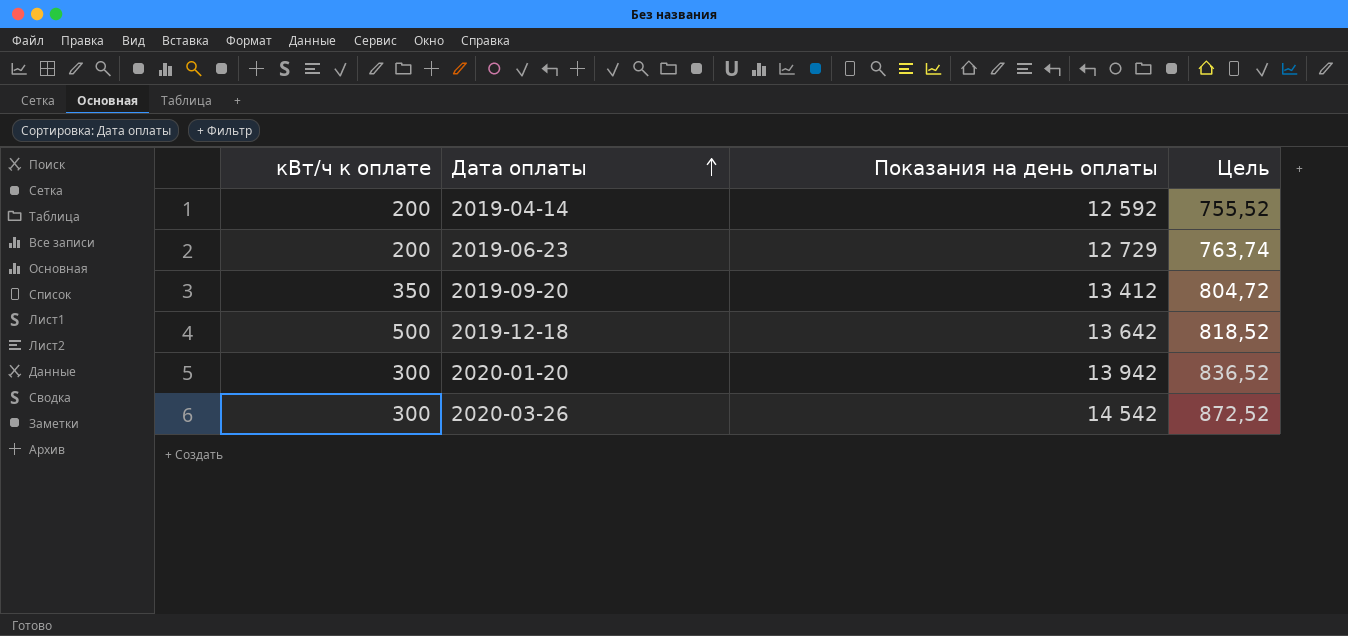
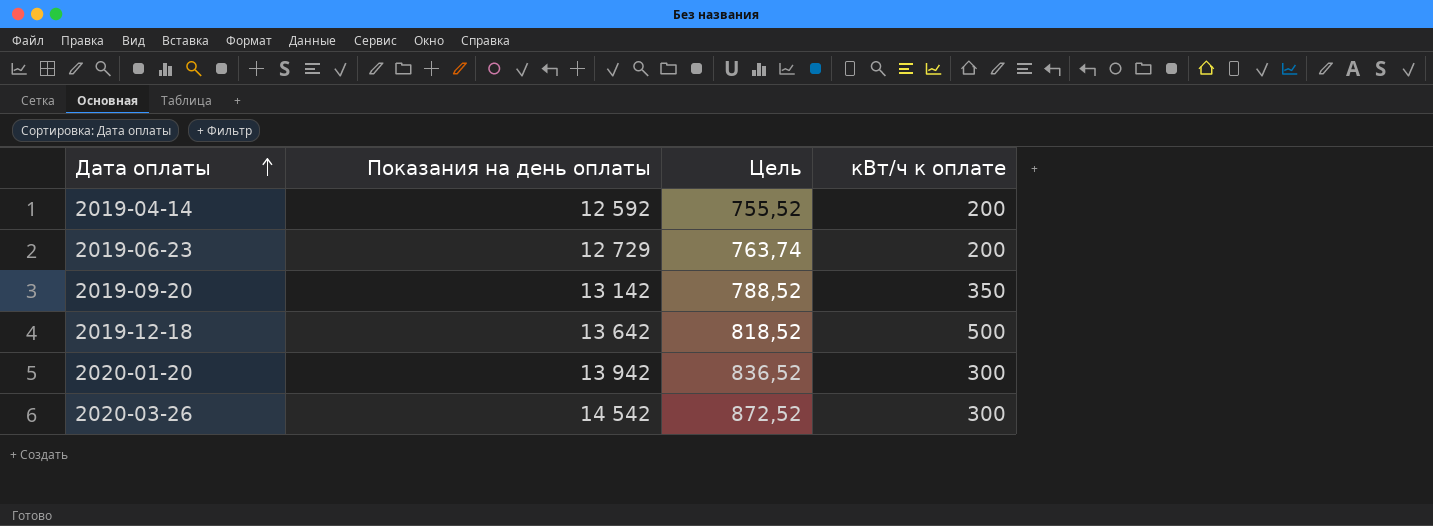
column кВт/ч к оплате | position: 1 -> 4
2019-09-20 | Показания на день оплаты: 13 412 -> 13 142
2019-09-20 | Цель: 804,72 -> 788,52

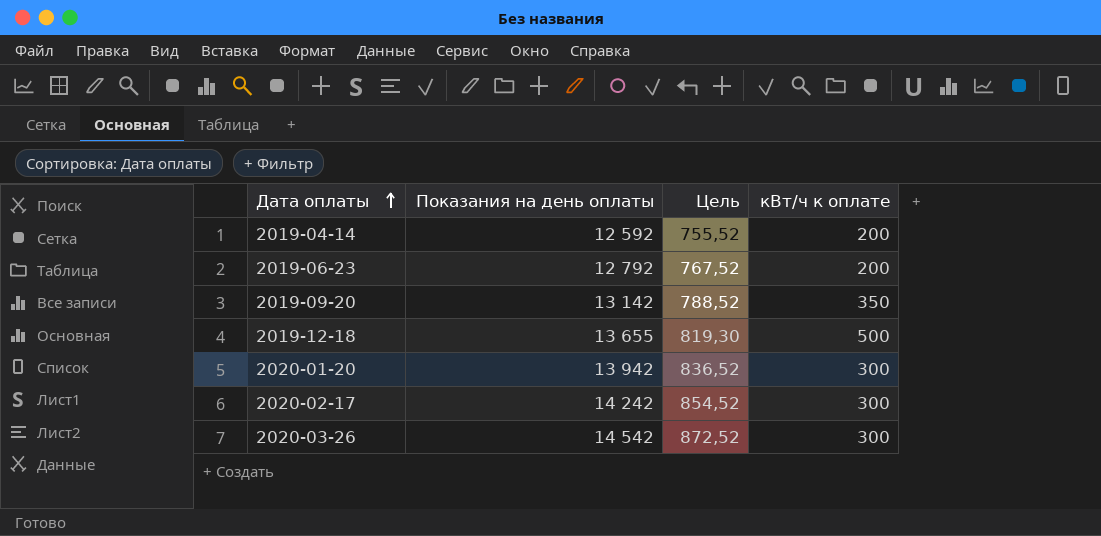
2019-06-23 | Показания на день оплаты: 12 729 -> 12 792
2019-06-23 | Цель: 763,74 -> 767,52
2019-12-18 | Показания на день оплаты: 13 642 -> 13 655
2019-12-18 | Цель: 818,52 -> 819,30
row 2020-02-17: none -> 14 242 | 854,52 | 300

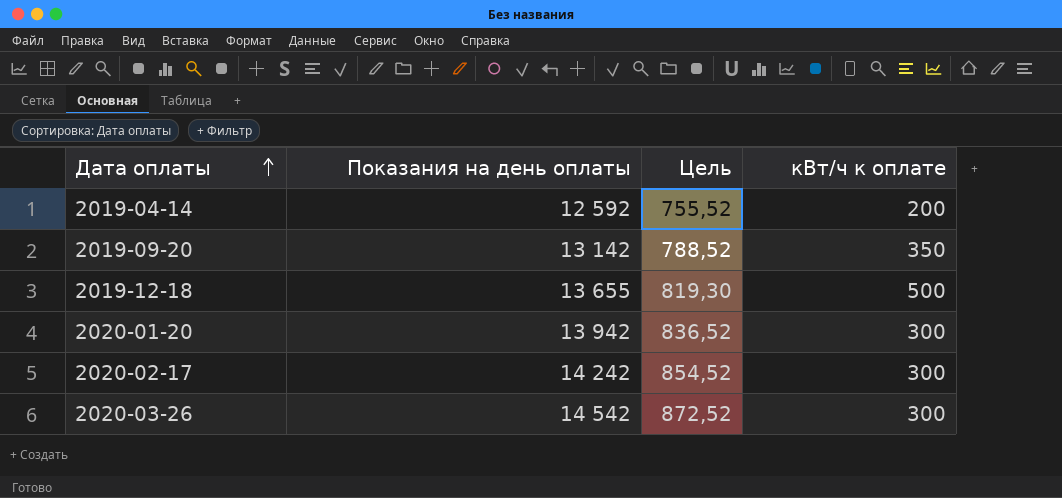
row 2019-06-23: 12 792 | 767,52 | 200 -> none

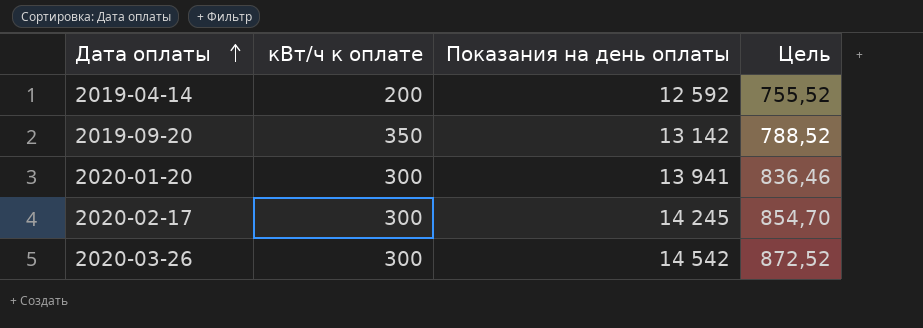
column кВт/ч к оплате | position: 4 -> 2
row 2019-12-18: 13 655 | 819,30 | 500 -> none
2020-01-20 | Показания на день оплаты: 13 942 -> 13 941
2020-01-20 | Цель: 836,52 -> 836,46
2020-02-17 | Показания на день оплаты: 14 242 -> 14 245
2020-02-17 | Цель: 854,52 -> 854,70

